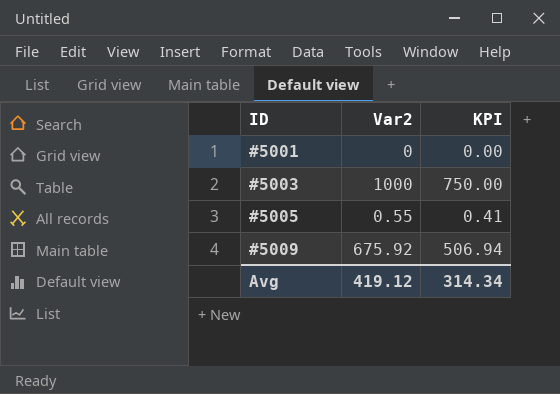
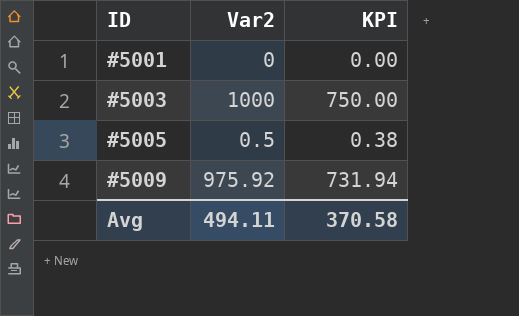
#5005 | Var2: 0.55 -> 0.5
#5005 | KPI: 0.41 -> 0.38
#5009 | Var2: 675.92 -> 975.92
#5009 | KPI: 506.94 -> 731.94
Avg | Var2: 419.12 -> 494.11
Avg | KPI: 314.34 -> 370.58

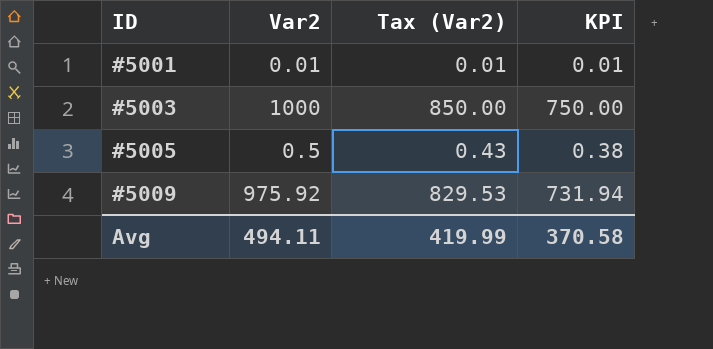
column Tax (Var2) | formula: none -> [Var2] * 0.85
#5001 | Var2: 0 -> 0.01
#5001 | KPI: 0.00 -> 0.01

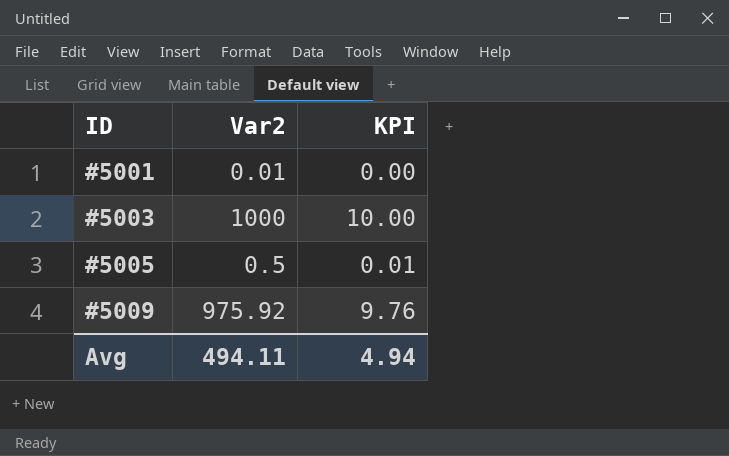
column Tax (Var2) | formula: [Var2] * 0.85 -> none
column KPI | formula: [Var2] * 0.75 -> [Var2] * 0.01
Avg | KPI: 370.58 -> 4.94

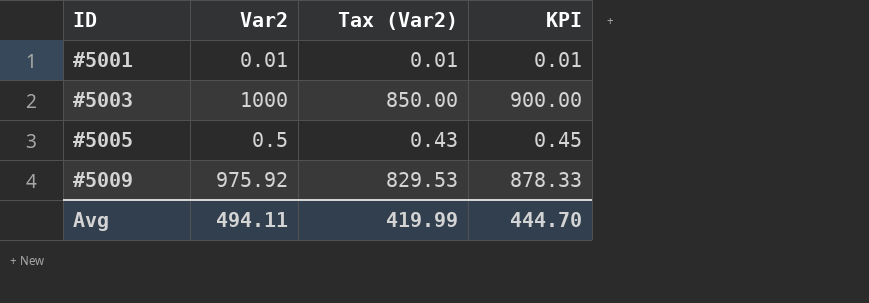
column Tax (Var2) | formula: none -> [Var2] * 0.85
column KPI | formula: [Var2] * 0.01 -> [Var2] * 0.9
Avg | KPI: 4.94 -> 444.70

